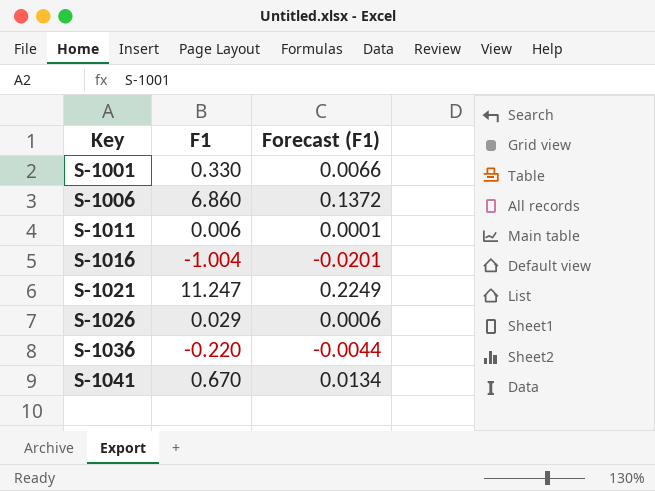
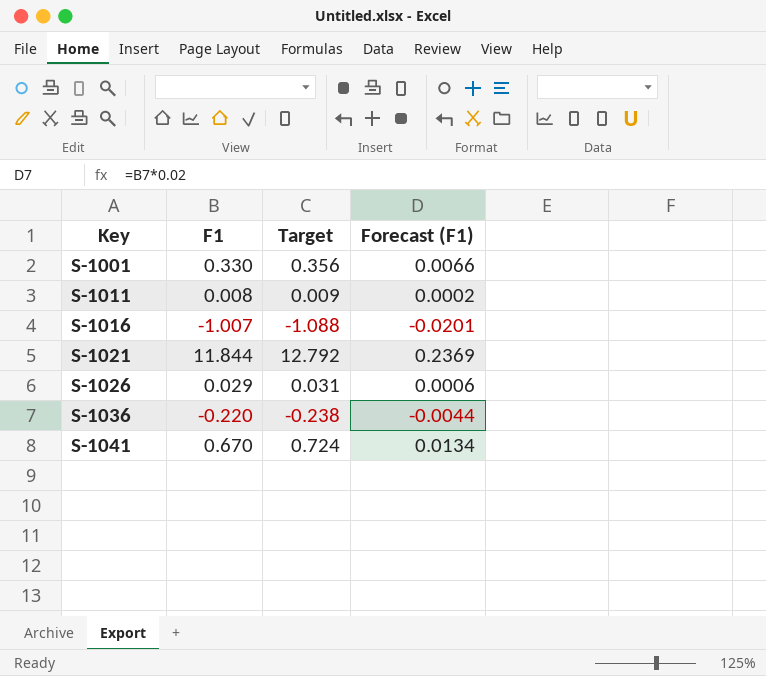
column Target | formula: none -> [F1] * 1.08
row S-1006: 6.860 | 0.1372 -> none
S-1011 | F1: 0.006 -> 0.008
S-1011 | Forecast (F1): 0.0001 -> 0.0002
S-1016 | F1: -1.004 -> -1.007
S-1021 | F1: 11.247 -> 11.844
S-1021 | Forecast (F1): 0.2249 -> 0.2369

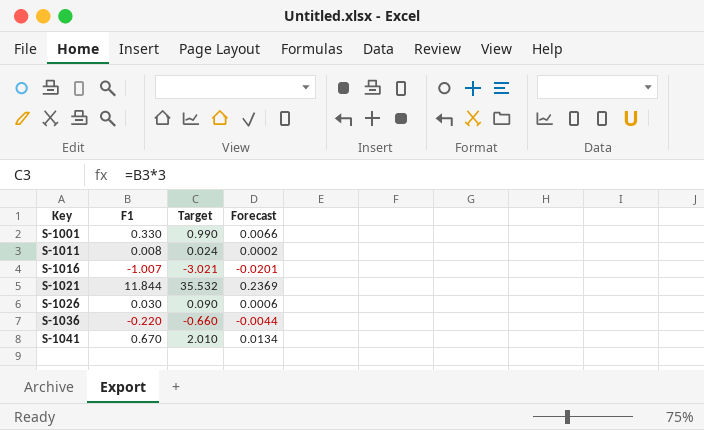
column Target | formula: [F1] * 1.08 -> [F1] * 3
column name: Forecast (F1) -> Forecast
S-1026 | F1: 0.029 -> 0.030

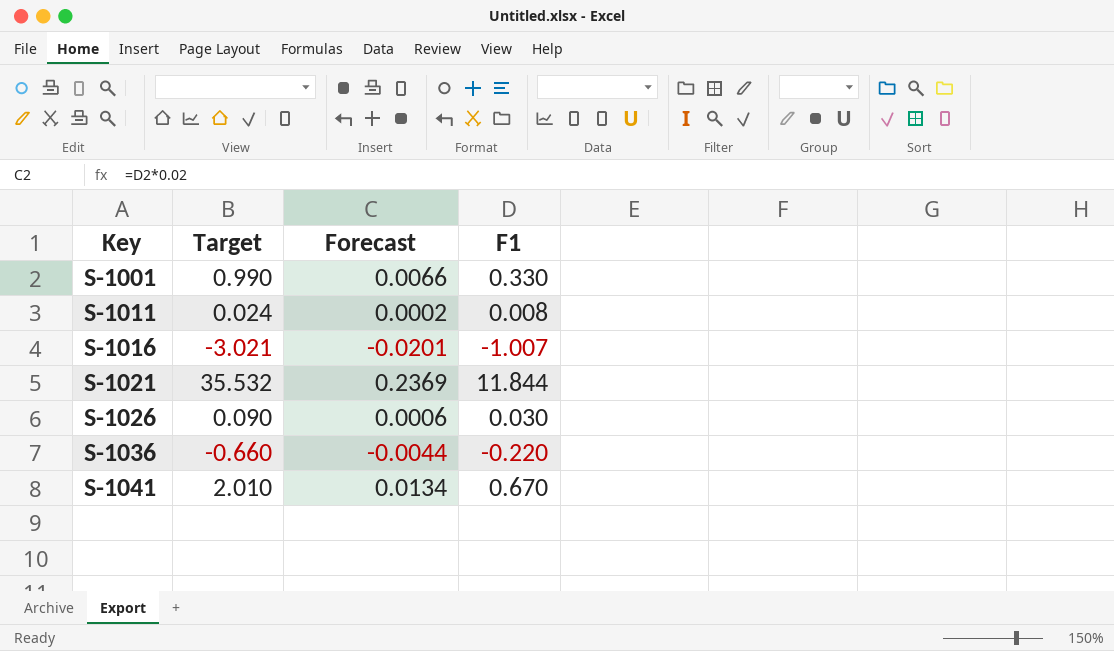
column F1 | position: 2 -> 4

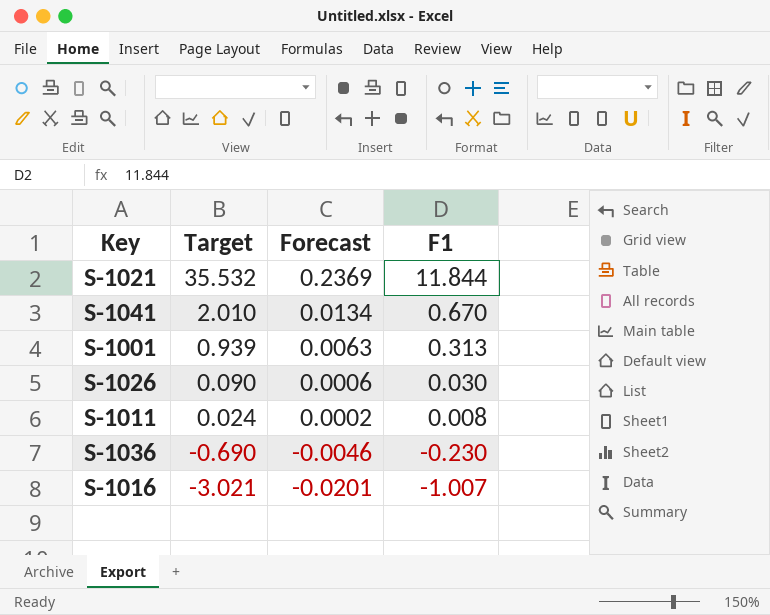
row order: Key ascending -> Target descending
S-1001 | Target: 0.990 -> 0.939
S-1001 | Forecast: 0.0066 -> 0.0063
S-1001 | F1: 0.330 -> 0.313
S-1036 | Target: -0.660 -> -0.690
S-1036 | Forecast: -0.0044 -> -0.0046
S-1036 | F1: -0.220 -> -0.230

